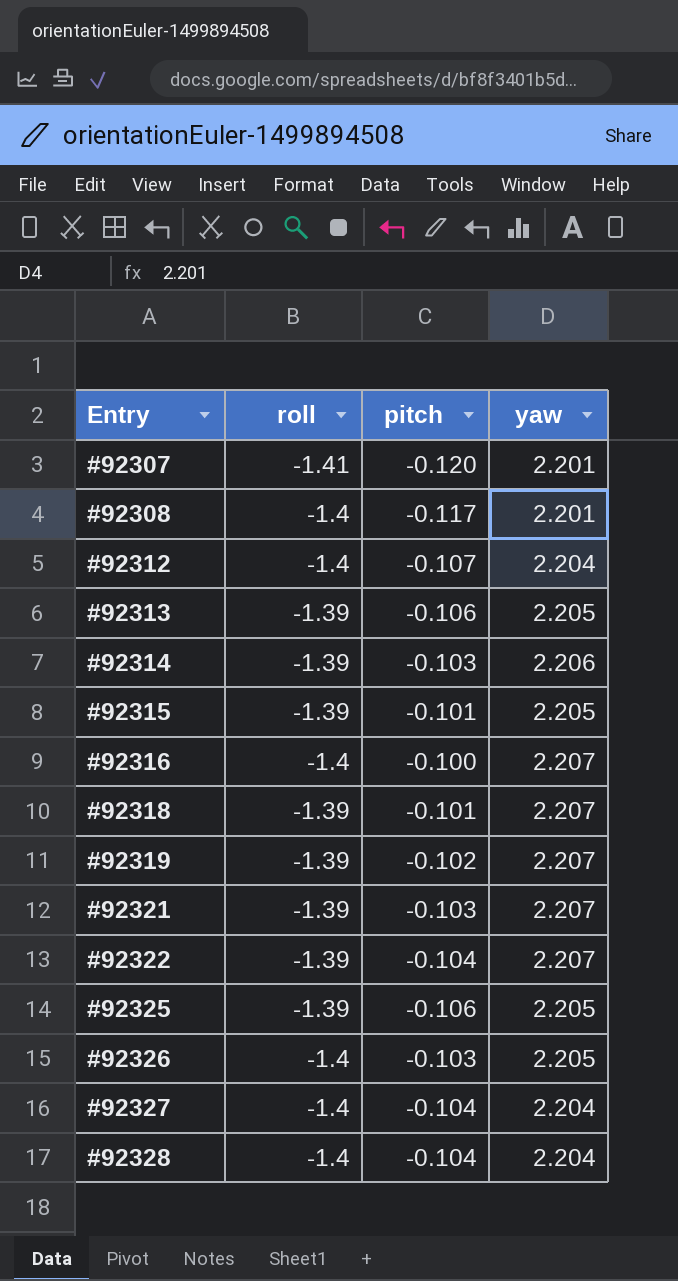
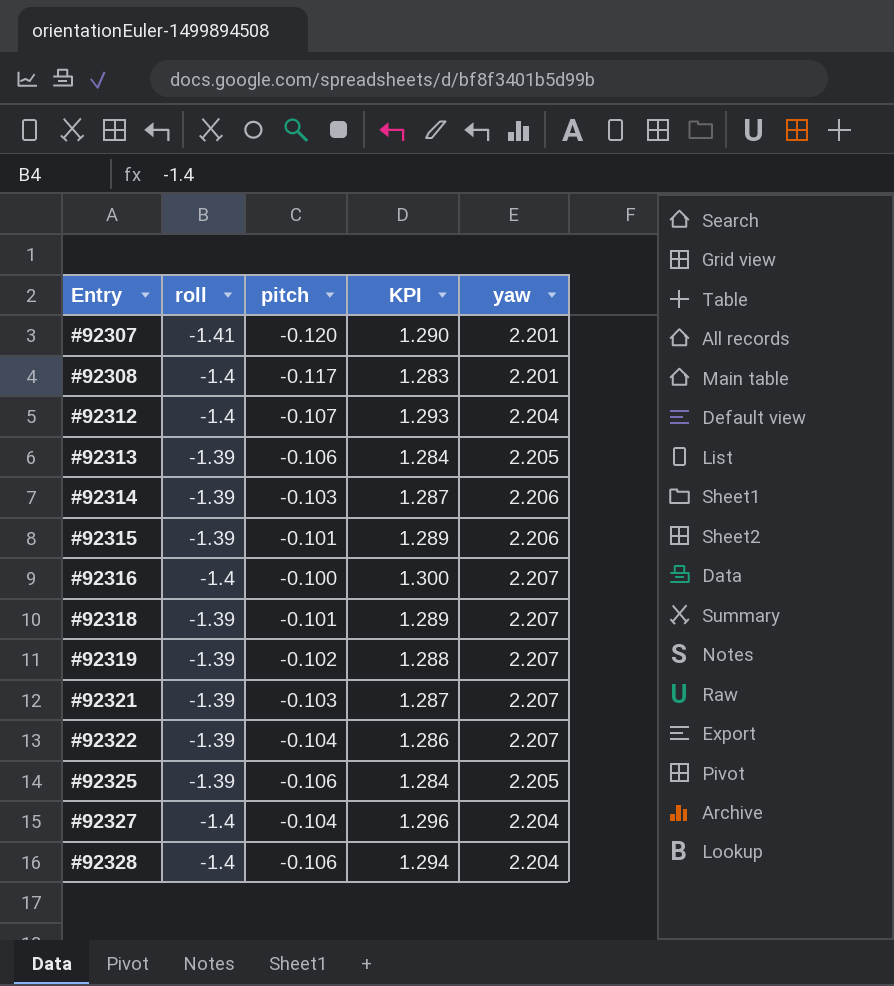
column KPI | formula: none -> [pitch] - [roll]
row #92326: -1.4 | -0.103 | 2.205 -> none
#92315 | yaw: 2.205 -> 2.206
#92328 | pitch: -0.104 -> -0.106

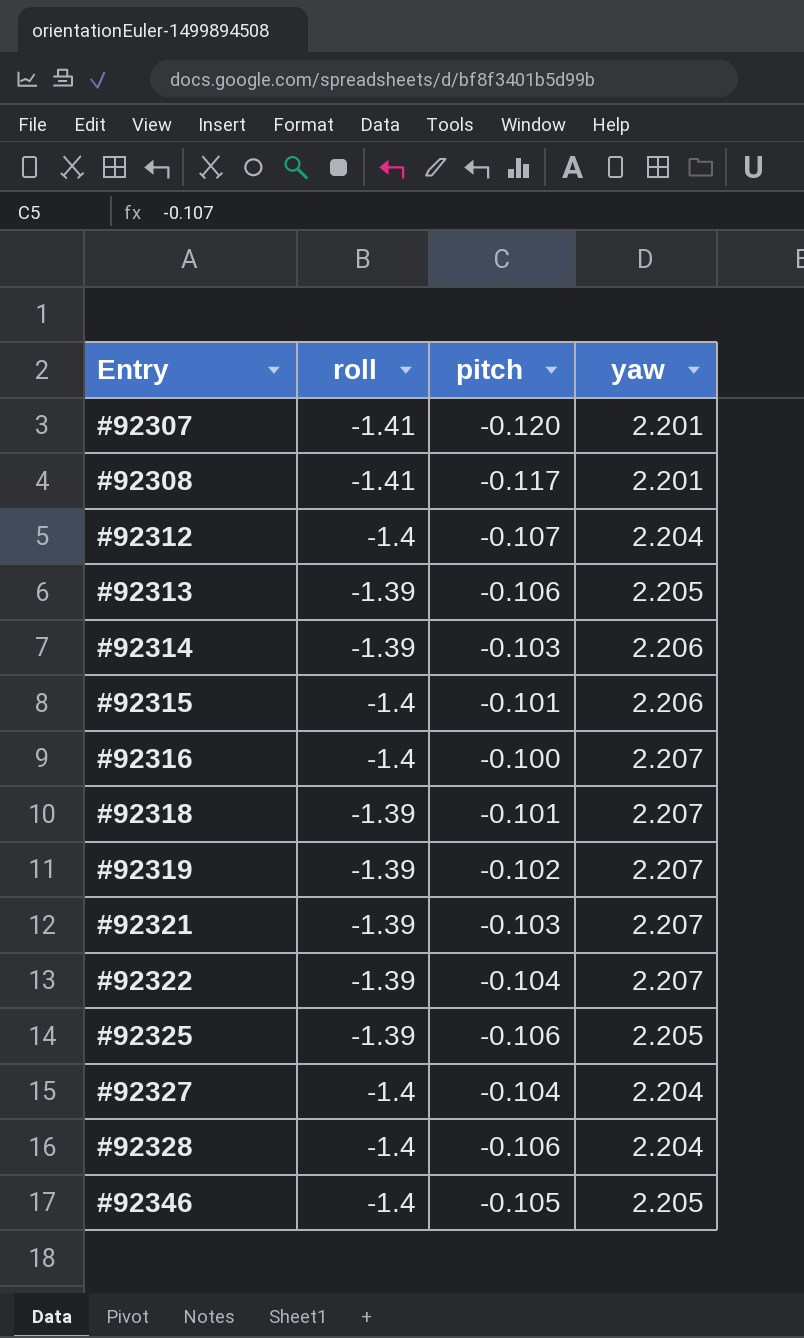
column KPI | formula: [pitch] - [roll] -> none
#92308 | roll: -1.4 -> -1.41
#92315 | roll: -1.39 -> -1.4
row #92346: none -> -1.4 | -0.105 | 2.205

